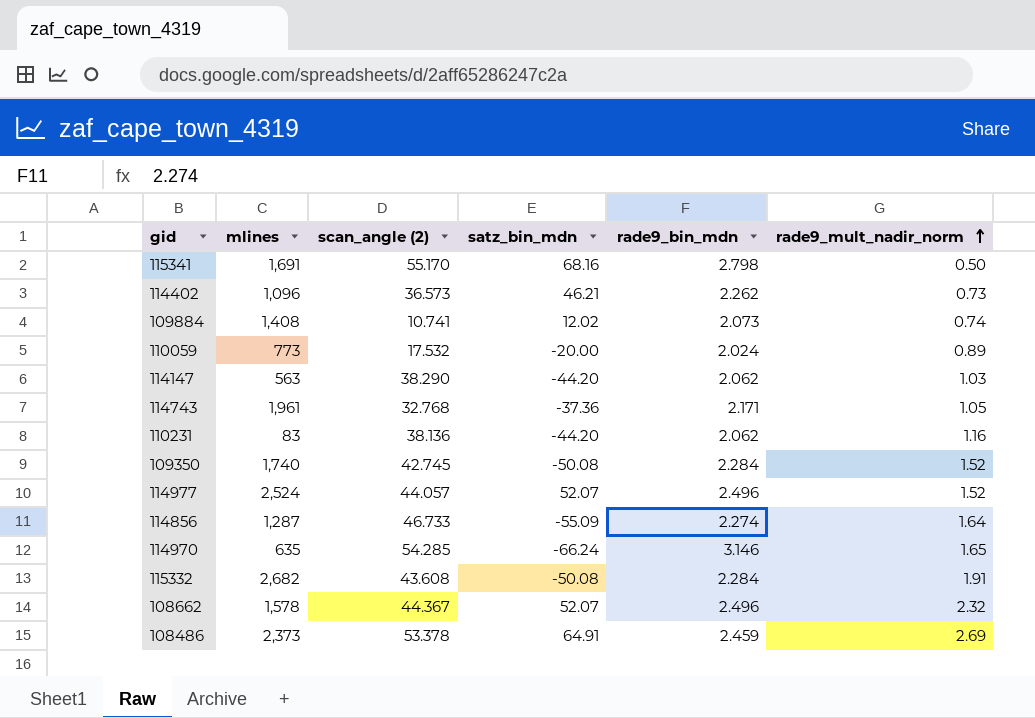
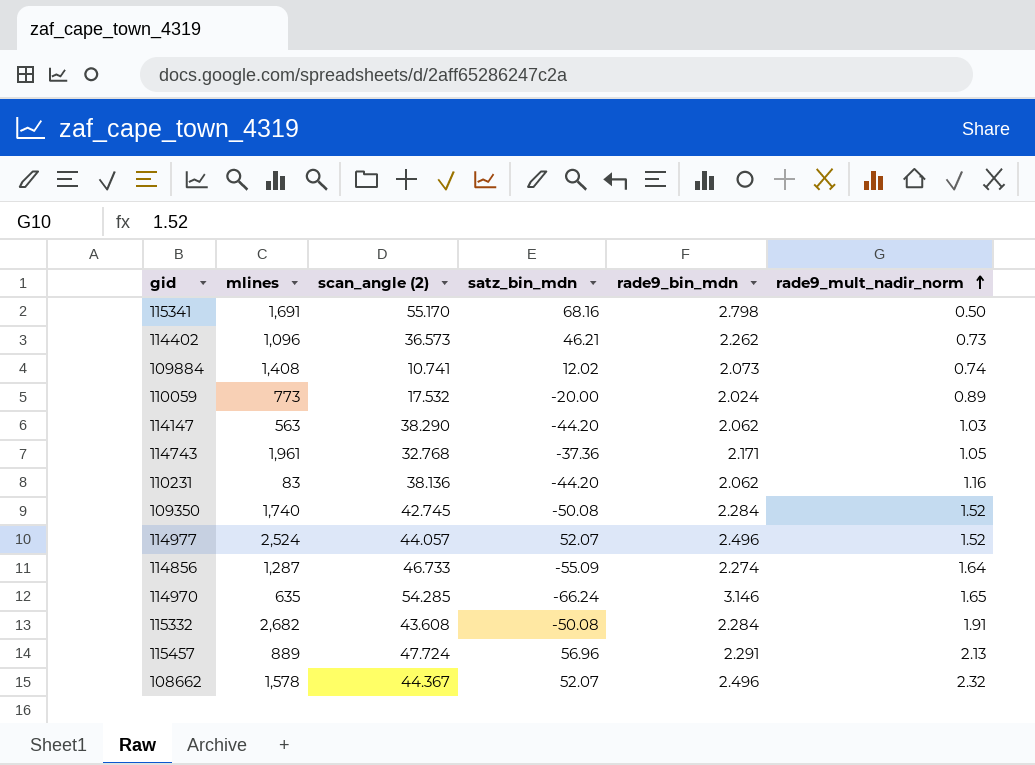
row 108486: 2,373 | 53.378 | 64.91 | 2.459 | 2.69 -> none
row 115457: none -> 889 | 47.724 | 56.96 | 2.291 | 2.13

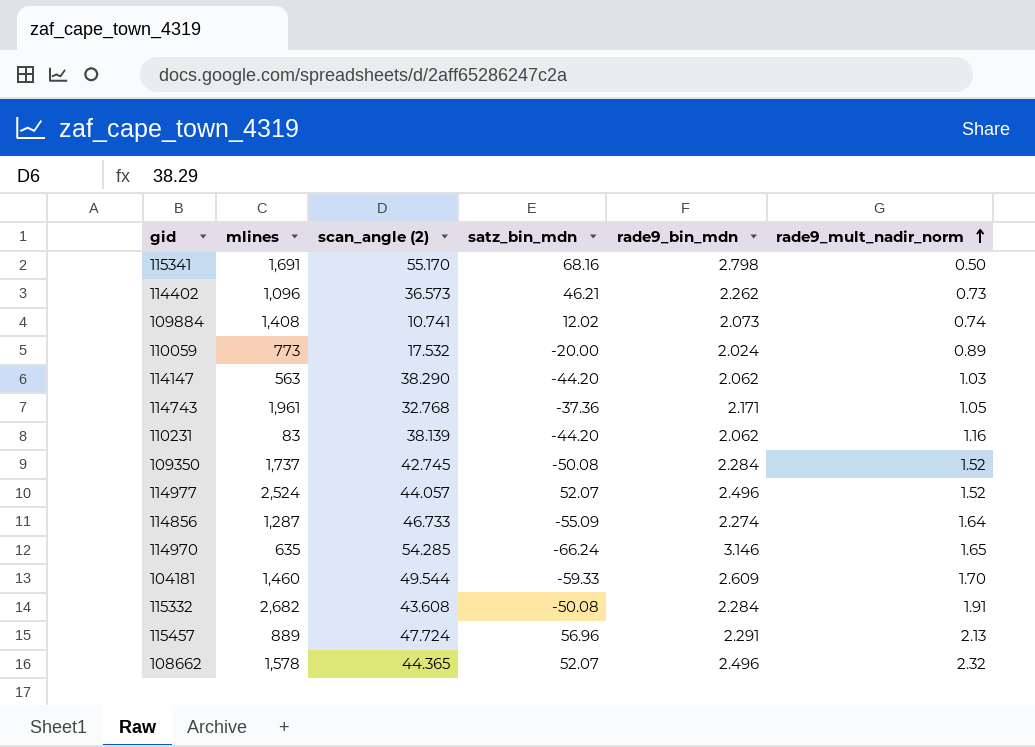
110231 | scan_angle (2): 38.136 -> 38.139
109350 | mlines: 1,740 -> 1,737
row 104181: none -> 1,460 | 49.544 | -59.33 | 2.609 | 1.70
108662 | scan_angle (2): 44.367 -> 44.365

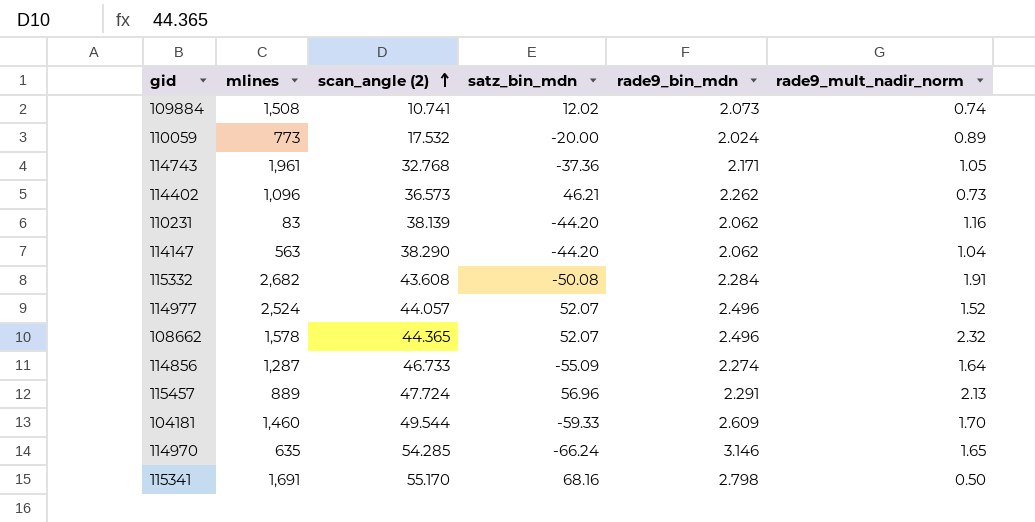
row order: rade9_mult_nadir_norm ascending -> scan_angle (2) ascending
row 109350: 1,737 | 42.745 | -50.08 | 2.284 | 1.52 -> none
109884 | mlines: 1,408 -> 1,508
114147 | rade9_mult_nadir_norm: 1.03 -> 1.04

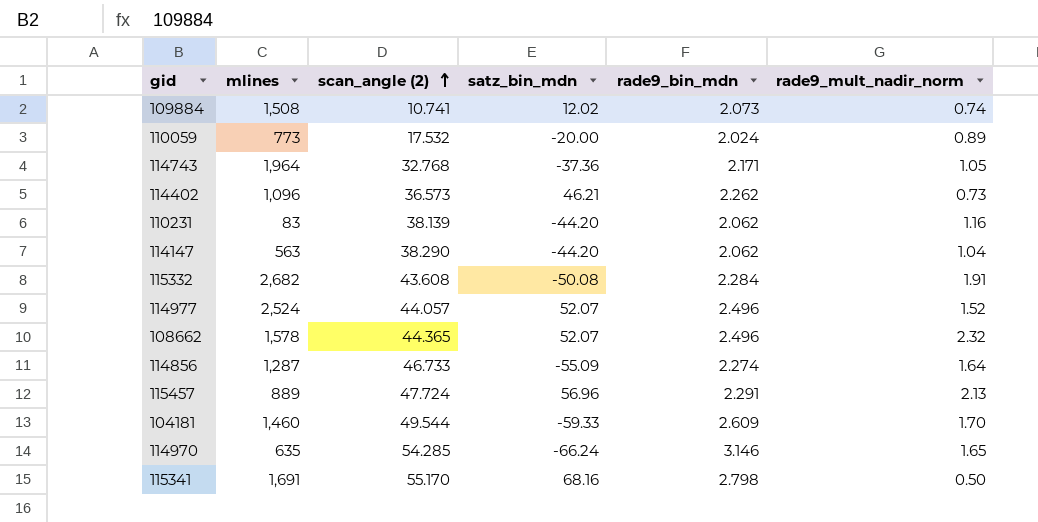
114743 | mlines: 1,961 -> 1,964

